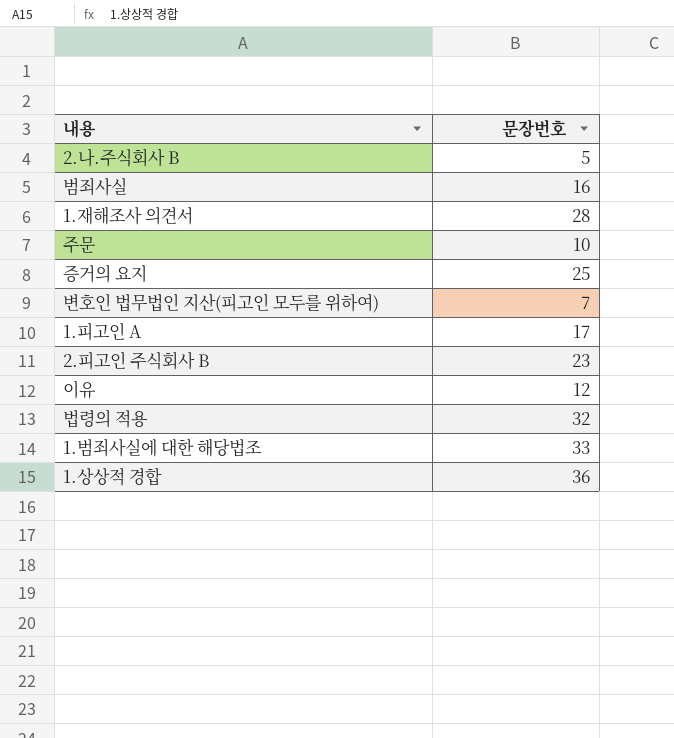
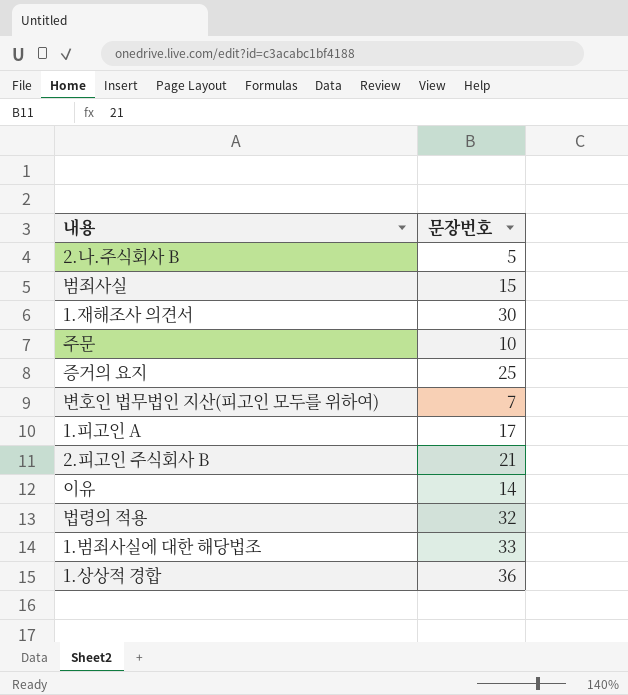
범죄사실 | 문장번호: 16 -> 15
1.재해조사 의견서 | 문장번호: 28 -> 30
2.피고인 주식회사 B | 문장번호: 23 -> 21
이유 | 문장번호: 12 -> 14

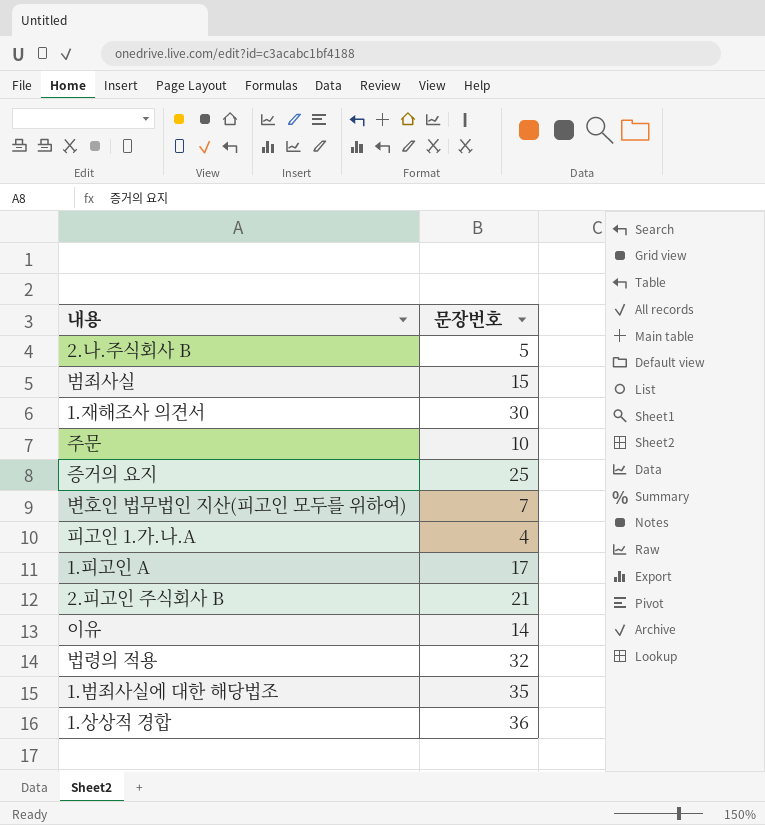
row 피고인 1.가.나.A: none -> 4
1.범죄사실에 대한 해당법조 | 문장번호: 33 -> 35

